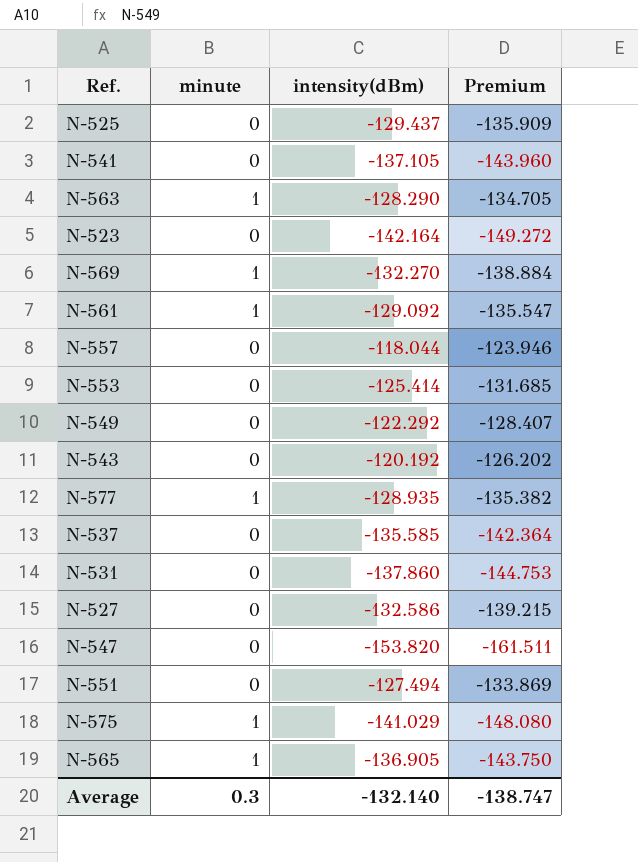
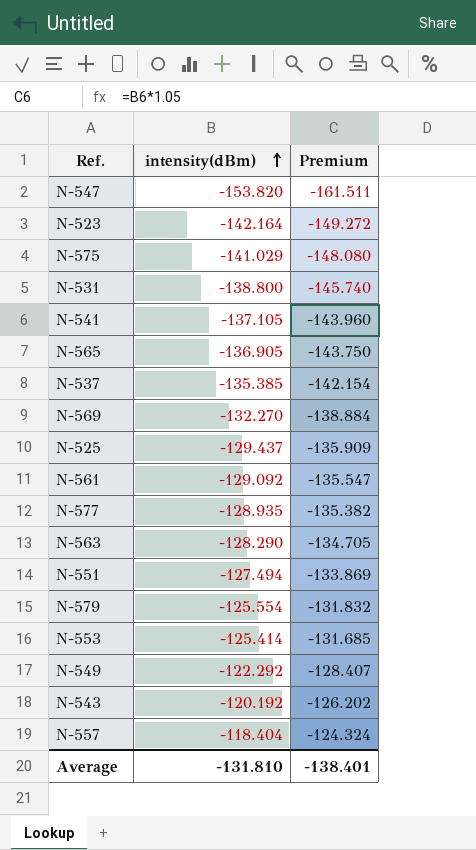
row order: none -> intensity(dBm) ascending
column minute | position: 2 -> none
row N-527: 0 | -132.586 | -139.215 -> none
N-531 | intensity(dBm): -137.860 -> -138.800
N-531 | Premium: -144.753 -> -145.740
N-537 | intensity(dBm): -135.585 -> -135.385
N-537 | Premium: -142.364 -> -142.154
row N-579: none -> -125.554 | -131.832
N-557 | intensity(dBm): -118.044 -> -118.404
N-557 | Premium: -123.946 -> -124.324
Average | intensity(dBm): -132.140 -> -131.810
Average | Premium: -138.747 -> -138.401

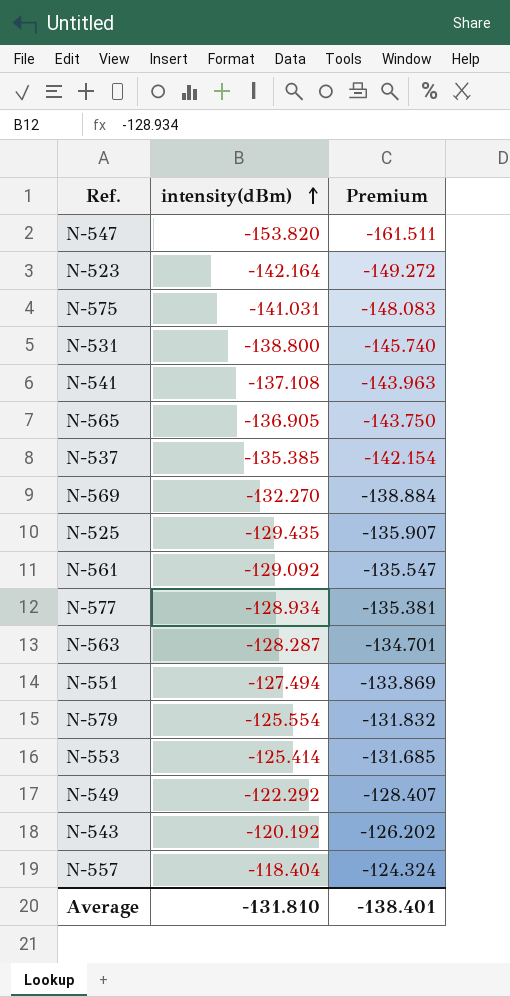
N-575 | intensity(dBm): -141.029 -> -141.031
N-575 | Premium: -148.080 -> -148.083
N-541 | intensity(dBm): -137.105 -> -137.108
N-541 | Premium: -143.960 -> -143.963
N-525 | intensity(dBm): -129.437 -> -129.435
N-525 | Premium: -135.909 -> -135.907
N-577 | intensity(dBm): -128.935 -> -128.934
N-577 | Premium: -135.382 -> -135.381
N-563 | intensity(dBm): -128.290 -> -128.287
N-563 | Premium: -134.705 -> -134.701

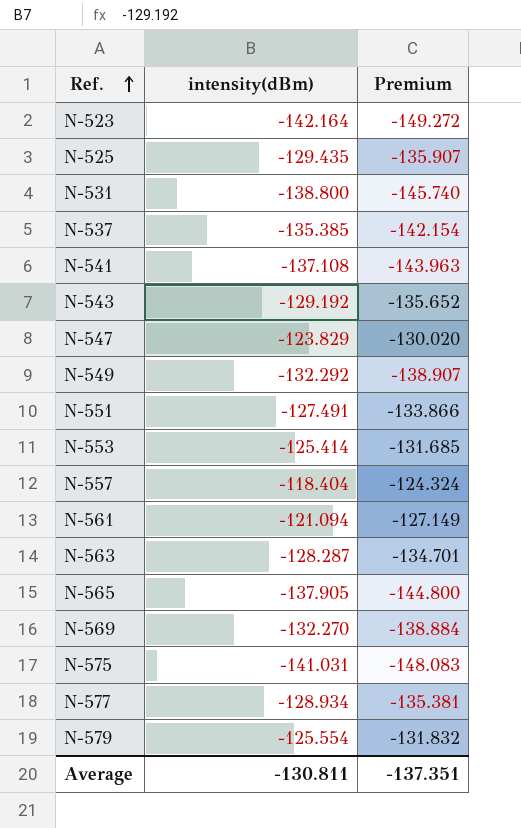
row order: intensity(dBm) ascending -> Ref. ascending
N-543 | intensity(dBm): -120.192 -> -129.192
N-543 | Premium: -126.202 -> -135.652
N-547 | intensity(dBm): -153.820 -> -123.829
N-547 | Premium: -161.511 -> -130.020
N-549 | intensity(dBm): -122.292 -> -132.292
N-549 | Premium: -128.407 -> -138.907
N-551 | intensity(dBm): -127.494 -> -127.491
N-551 | Premium: -133.869 -> -133.866
N-561 | intensity(dBm): -129.092 -> -121.094
N-561 | Premium: -135.547 -> -127.149
N-565 | intensity(dBm): -136.905 -> -137.905
N-565 | Premium: -143.750 -> -144.800
Average | intensity(dBm): -131.810 -> -130.811
Average | Premium: -138.401 -> -137.351

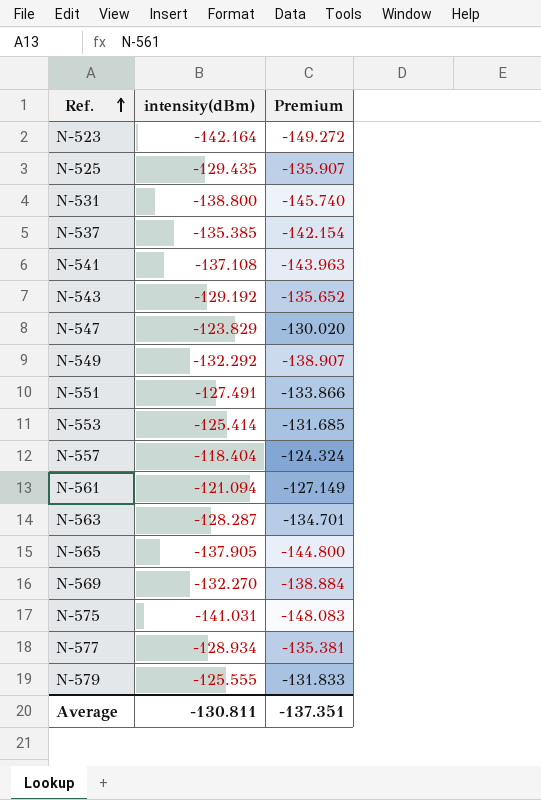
N-579 | intensity(dBm): -125.554 -> -125.555
N-579 | Premium: -131.832 -> -131.833

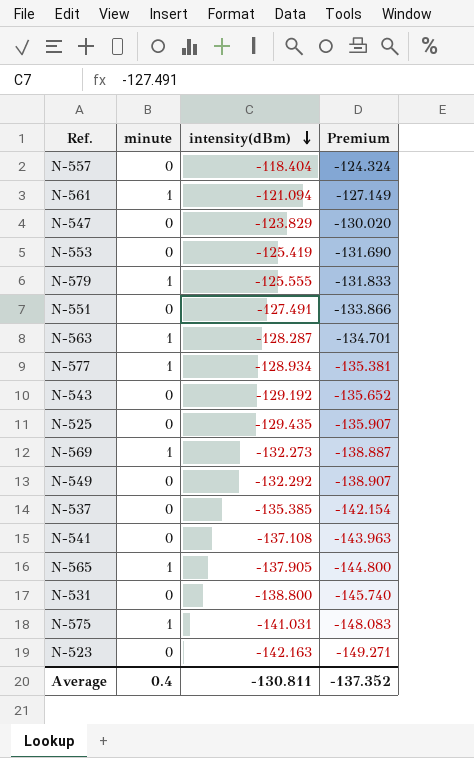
row order: Ref. ascending -> intensity(dBm) descending
column minute | position: none -> 2
N-553 | intensity(dBm): -125.414 -> -125.419
N-553 | Premium: -131.685 -> -131.690
N-569 | intensity(dBm): -132.270 -> -132.273
N-569 | Premium: -138.884 -> -138.887
N-523 | intensity(dBm): -142.164 -> -142.163
N-523 | Premium: -149.272 -> -149.271
Average | Premium: -137.351 -> -137.352

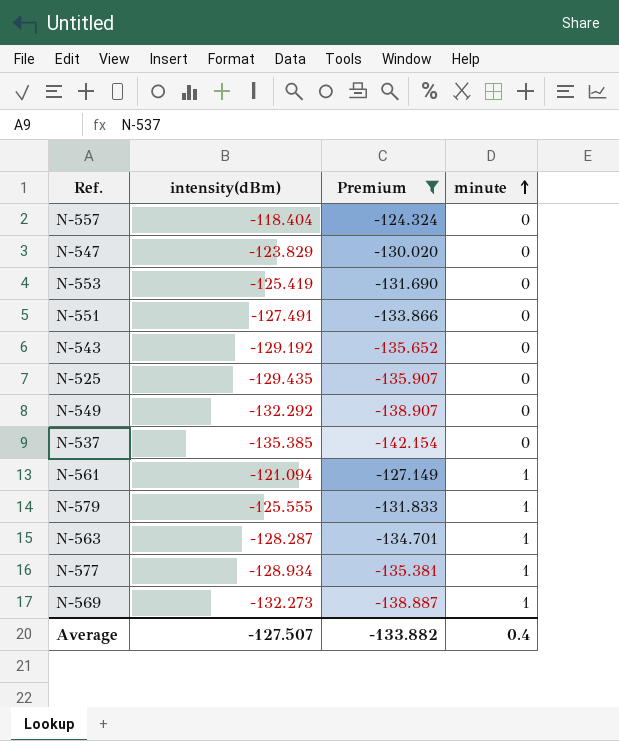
filter: none -> Premium >= -142.154
row order: intensity(dBm) descending -> minute ascending
column minute | position: 2 -> 4
Average | intensity(dBm): -130.811 -> -127.507
Average | Premium: -137.352 -> -133.882

